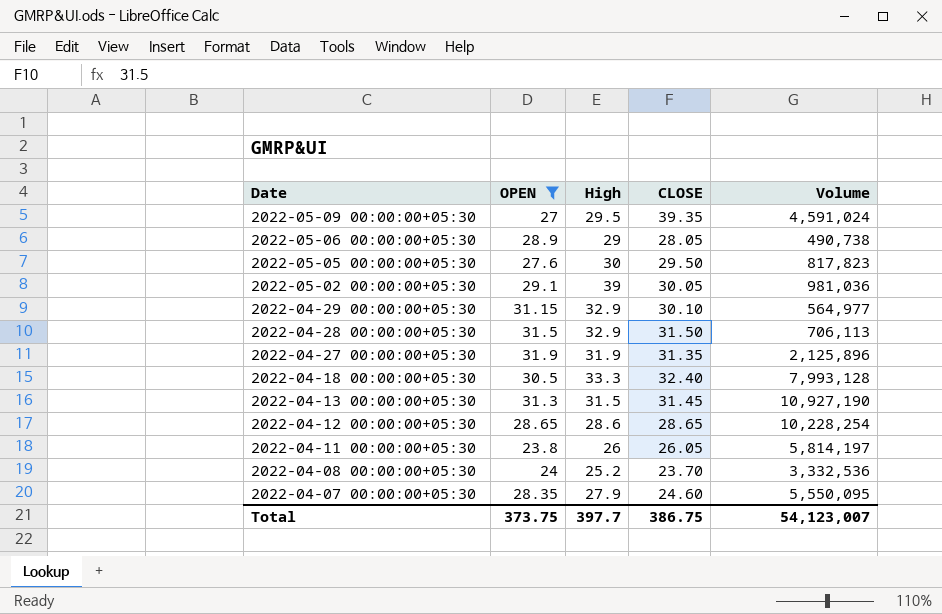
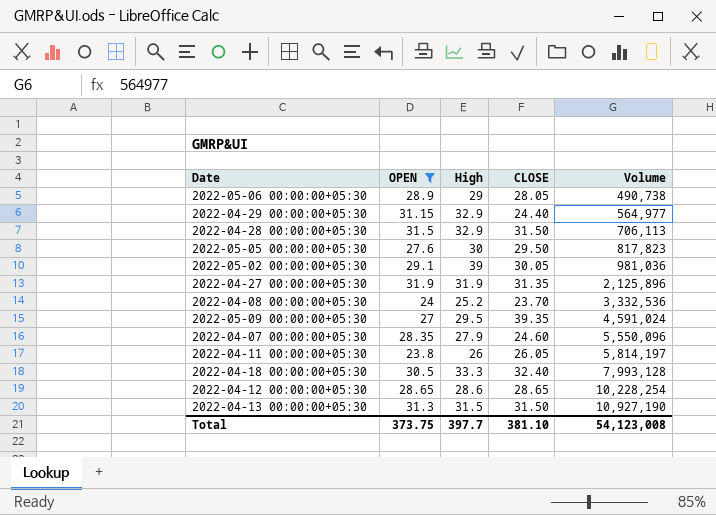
row order: Date descending -> Volume ascending
2022-04-29 00:00:00+05:30 | CLOSE: 30.10 -> 24.40
2022-04-07 00:00:00+05:30 | Volume: 5,550,095 -> 5,550,096
2022-04-13 00:00:00+05:30 | CLOSE: 31.45 -> 31.50
Total | CLOSE: 386.75 -> 381.10
Total | Volume: 54,123,007 -> 54,123,008

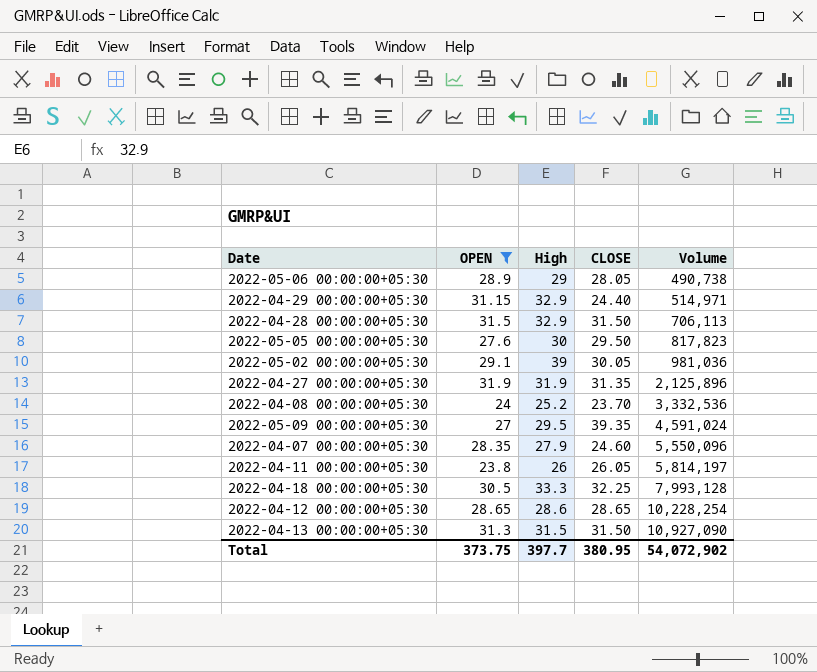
2022-04-29 00:00:00+05:30 | Volume: 564,977 -> 514,971
2022-04-18 00:00:00+05:30 | CLOSE: 32.40 -> 32.25
2022-04-13 00:00:00+05:30 | Volume: 10,927,190 -> 10,927,090
Total | CLOSE: 381.10 -> 380.95
Total | Volume: 54,123,008 -> 54,072,902

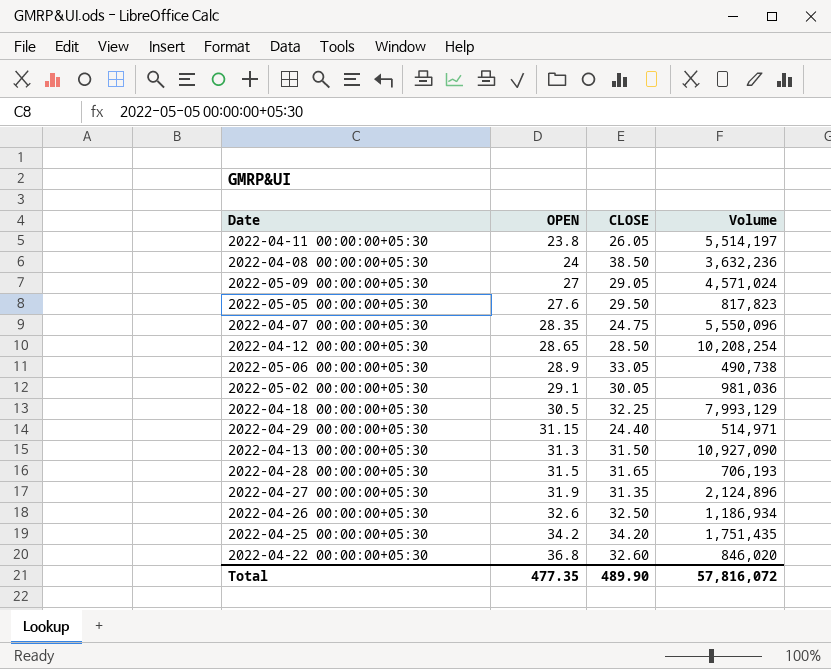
filter: OPEN <= 31.9 -> none
row order: Volume ascending -> OPEN ascending
column High | position: 3 -> none
2022-04-11 00:00:00+05:30 | Volume: 5,814,197 -> 5,514,197
2022-04-08 00:00:00+05:30 | CLOSE: 23.70 -> 38.50
2022-04-08 00:00:00+05:30 | Volume: 3,332,536 -> 3,632,236
2022-05-09 00:00:00+05:30 | CLOSE: 39.35 -> 29.05
2022-05-09 00:00:00+05:30 | Volume: 4,591,024 -> 4,571,024
2022-04-07 00:00:00+05:30 | CLOSE: 24.60 -> 24.75
2022-04-12 00:00:00+05:30 | CLOSE: 28.65 -> 28.50
2022-04-12 00:00:00+05:30 | Volume: 10,228,254 -> 10,208,254
2022-05-06 00:00:00+05:30 | CLOSE: 28.05 -> 33.05
2022-04-18 00:00:00+05:30 | Volume: 7,993,128 -> 7,993,129
2022-04-28 00:00:00+05:30 | CLOSE: 31.50 -> 31.65
2022-04-28 00:00:00+05:30 | Volume: 706,113 -> 706,193
2022-04-27 00:00:00+05:30 | Volume: 2,125,896 -> 2,124,896
Total | OPEN: 373.75 -> 477.35
Total | CLOSE: 380.95 -> 489.90
Total | Volume: 54,072,902 -> 57,816,072

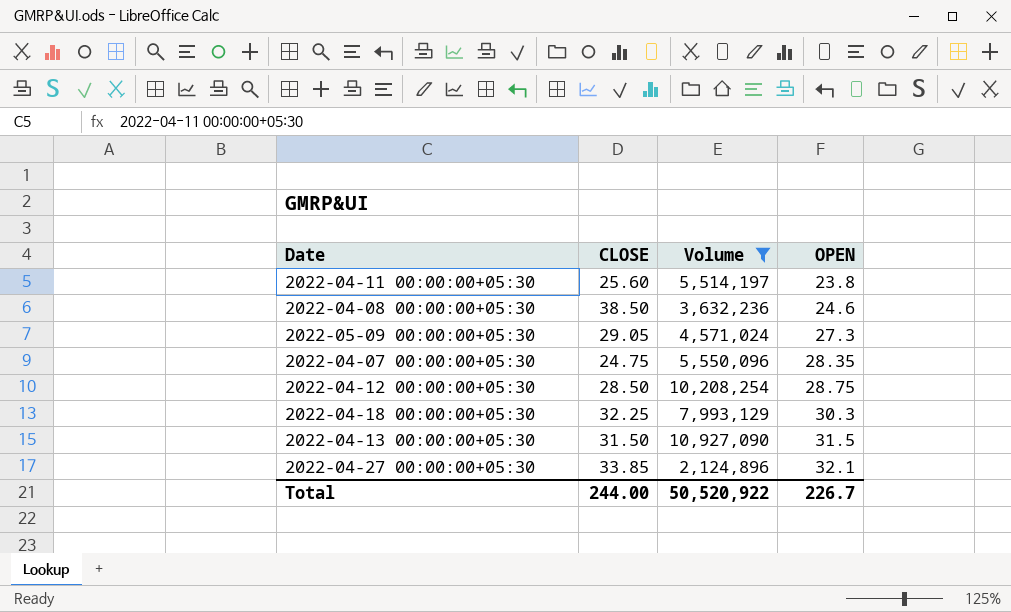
filter: none -> Volume >= 2,124,896
column OPEN | position: 2 -> 4
2022-04-11 00:00:00+05:30 | CLOSE: 26.05 -> 25.60
2022-04-08 00:00:00+05:30 | OPEN: 24 -> 24.6
2022-05-09 00:00:00+05:30 | OPEN: 27 -> 27.3
2022-04-12 00:00:00+05:30 | OPEN: 28.65 -> 28.75
2022-04-18 00:00:00+05:30 | OPEN: 30.5 -> 30.3
2022-04-13 00:00:00+05:30 | OPEN: 31.3 -> 31.5
2022-04-27 00:00:00+05:30 | CLOSE: 31.35 -> 33.85
2022-04-27 00:00:00+05:30 | OPEN: 31.9 -> 32.1
Total | CLOSE: 489.90 -> 244.00
Total | Volume: 57,816,072 -> 50,520,922
Total | OPEN: 477.35 -> 226.7

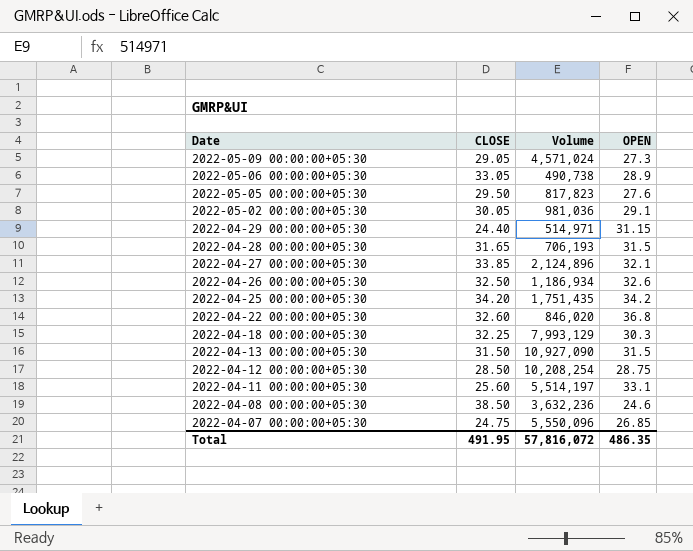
filter: Volume >= 2,124,896 -> none
row order: OPEN ascending -> Date descending
2022-04-11 00:00:00+05:30 | OPEN: 23.8 -> 33.1
2022-04-07 00:00:00+05:30 | OPEN: 28.35 -> 26.85
Total | CLOSE: 244.00 -> 491.95
Total | Volume: 50,520,922 -> 57,816,072
Total | OPEN: 226.7 -> 486.35

